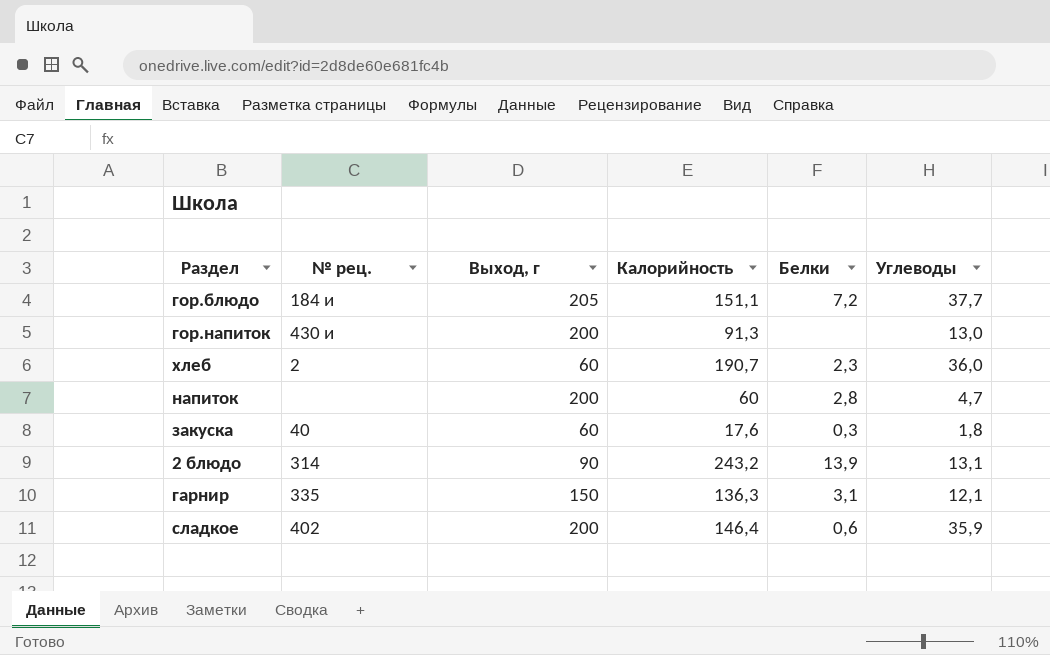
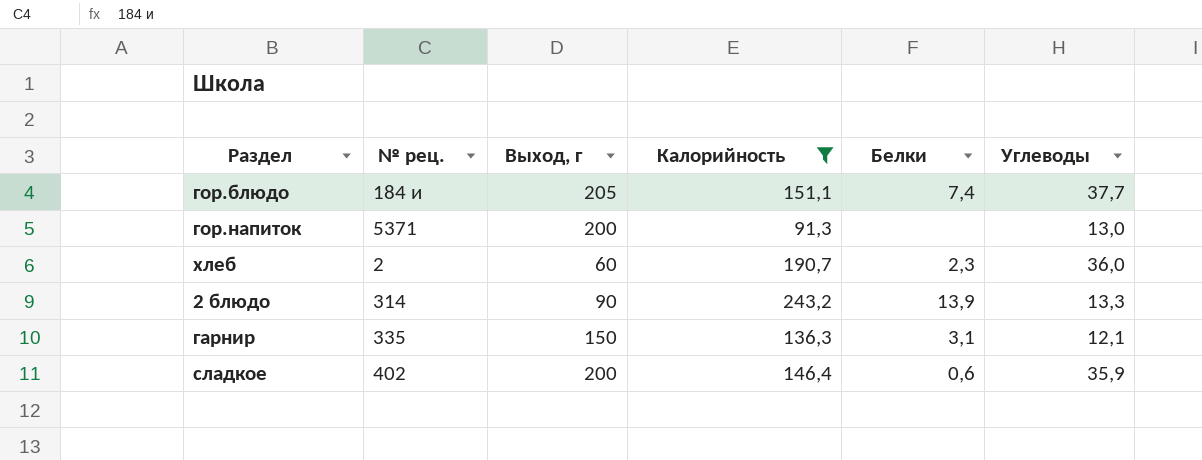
filter: none -> Калорийность >= 91,3
гор.блюдо | Белки: 7,2 -> 7,4
гор.напиток | № рец.: 430 и -> 5371
2 блюдо | Углеводы: 13,1 -> 13,3

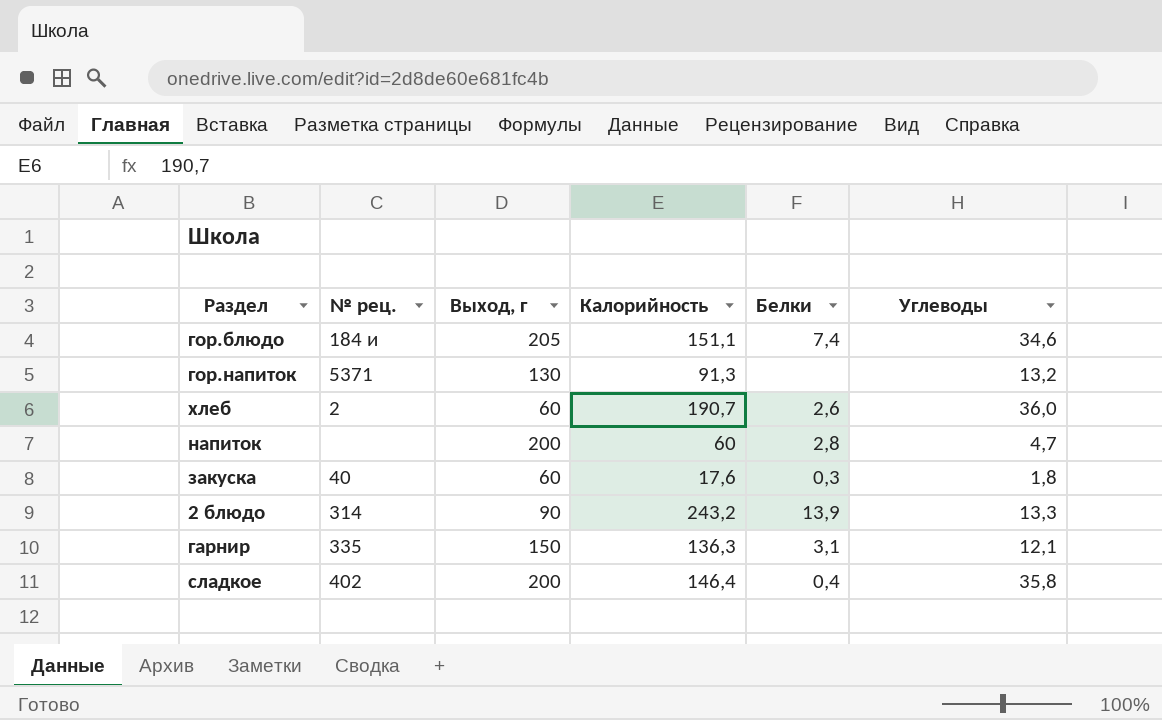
filter: Калорийность >= 91,3 -> none
гор.блюдо | Углеводы: 37,7 -> 34,6
гор.напиток | Выход, г: 200 -> 130
гор.напиток | Углеводы: 13,0 -> 13,2
хлеб | Белки: 2,3 -> 2,6
сладкое | Белки: 0,6 -> 0,4
сладкое | Углеводы: 35,9 -> 35,8

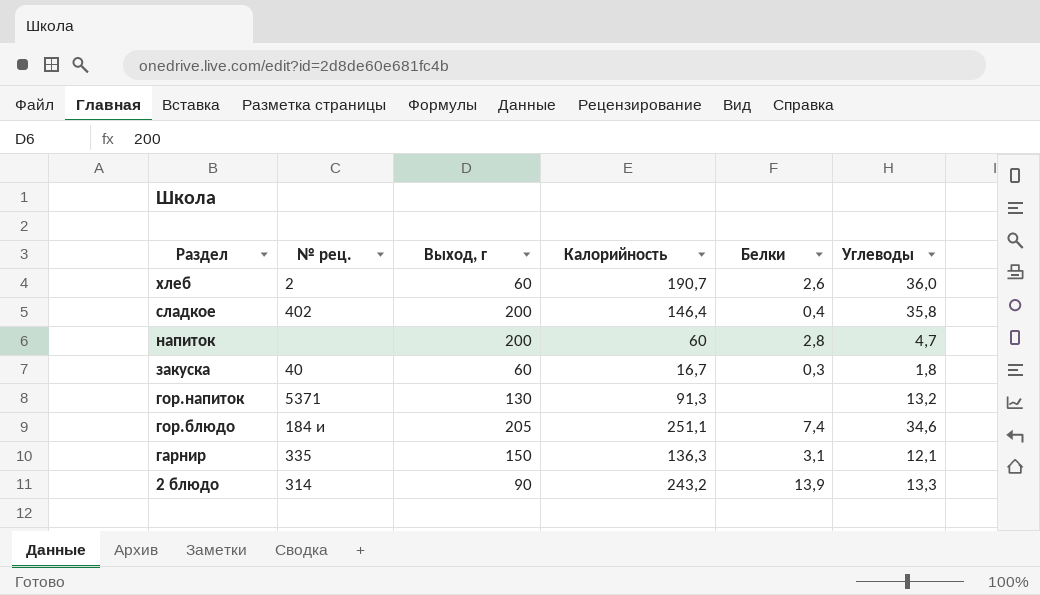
row order: none -> Раздел descending
закуска | Калорийность: 17,6 -> 16,7
гор.блюдо | Калорийность: 151,1 -> 251,1

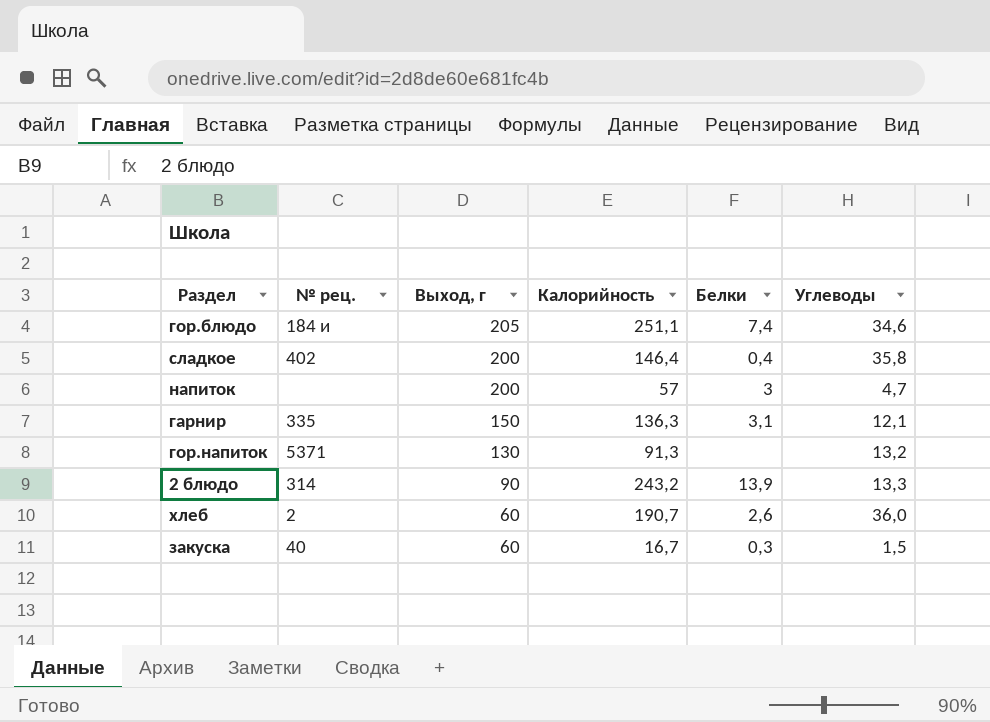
row order: Раздел descending -> Выход, г descending
напиток | Калорийность: 60 -> 57
напиток | Белки: 2,8 -> 3
закуска | Углеводы: 1,8 -> 1,5

